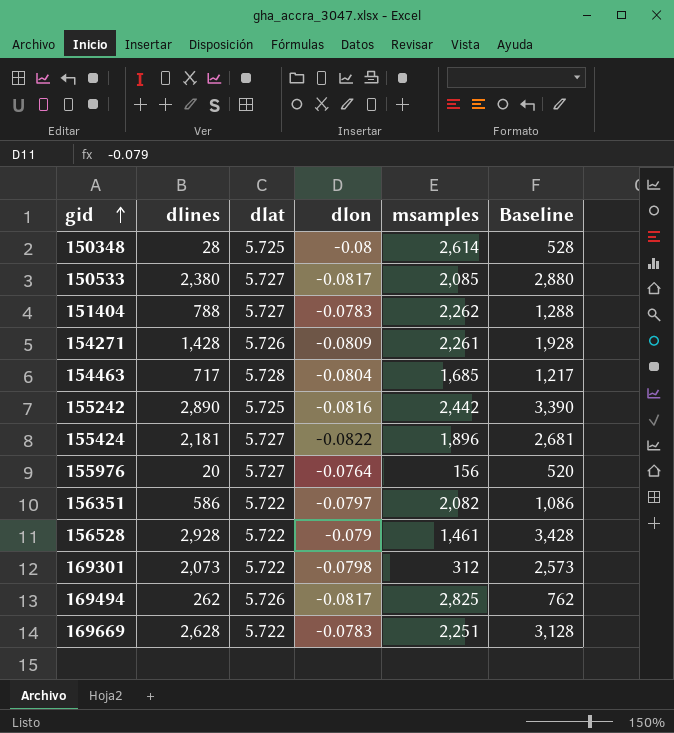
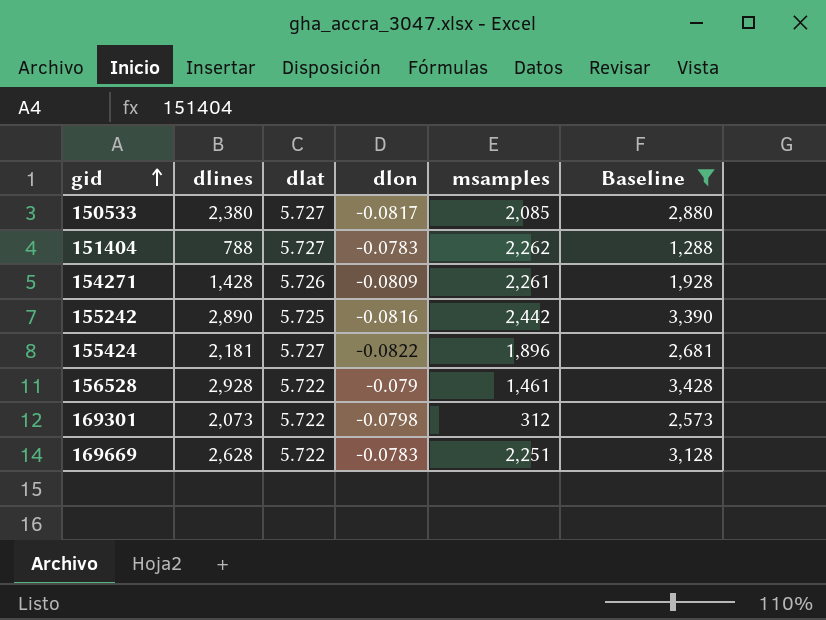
filter: none -> Baseline >= 1,288

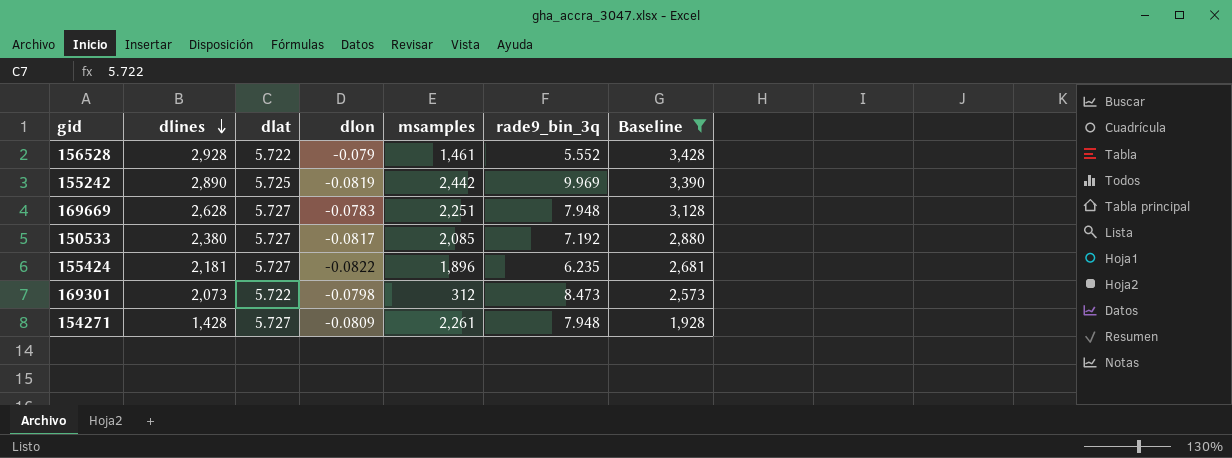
row order: gid ascending -> dlines descending
column rade9_bin_3q | position: none -> 6
row 151404: 788 | 5.727 | -0.0783 | 2,262 | 1,288 -> none
155242 | dlon: -0.0816 -> -0.0819
169669 | dlat: 5.722 -> 5.727
154271 | dlat: 5.726 -> 5.727

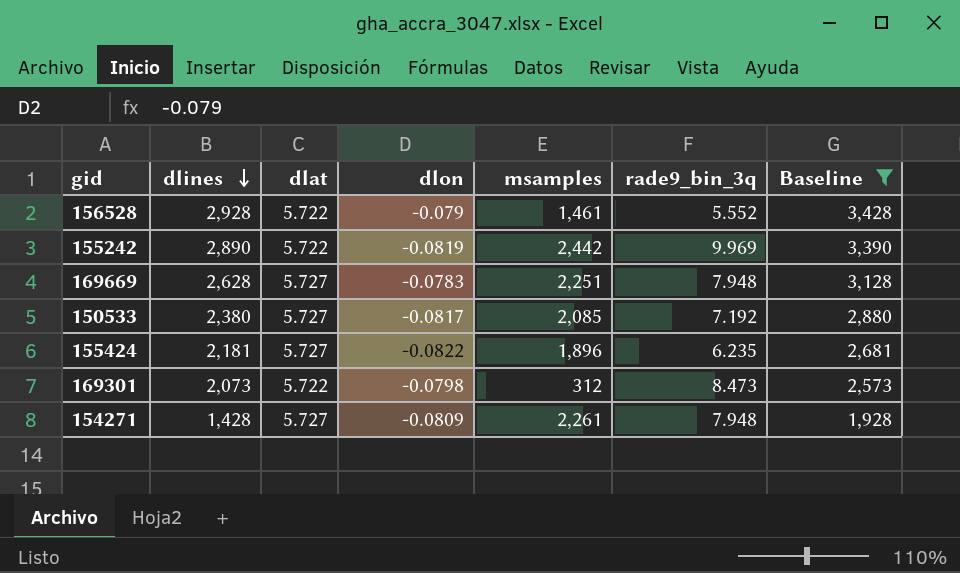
155242 | dlat: 5.725 -> 5.722

